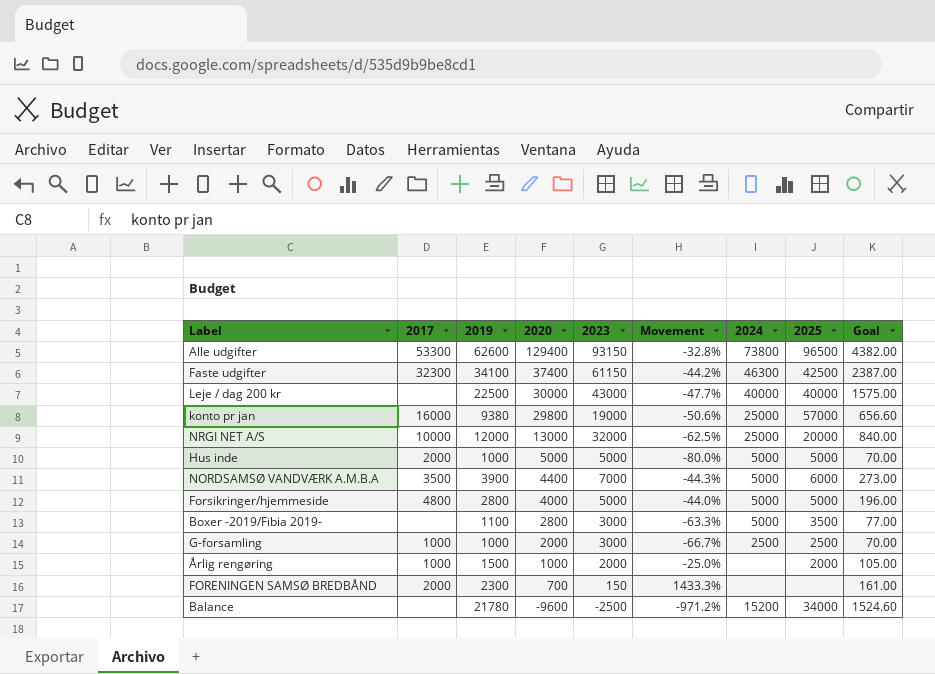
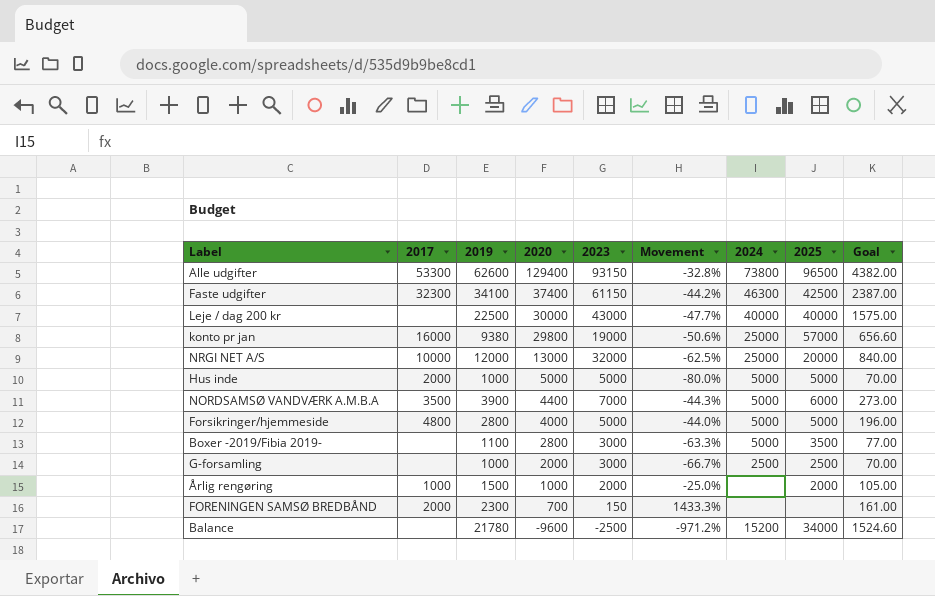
G-forsamling | 2017: 1000 -> none

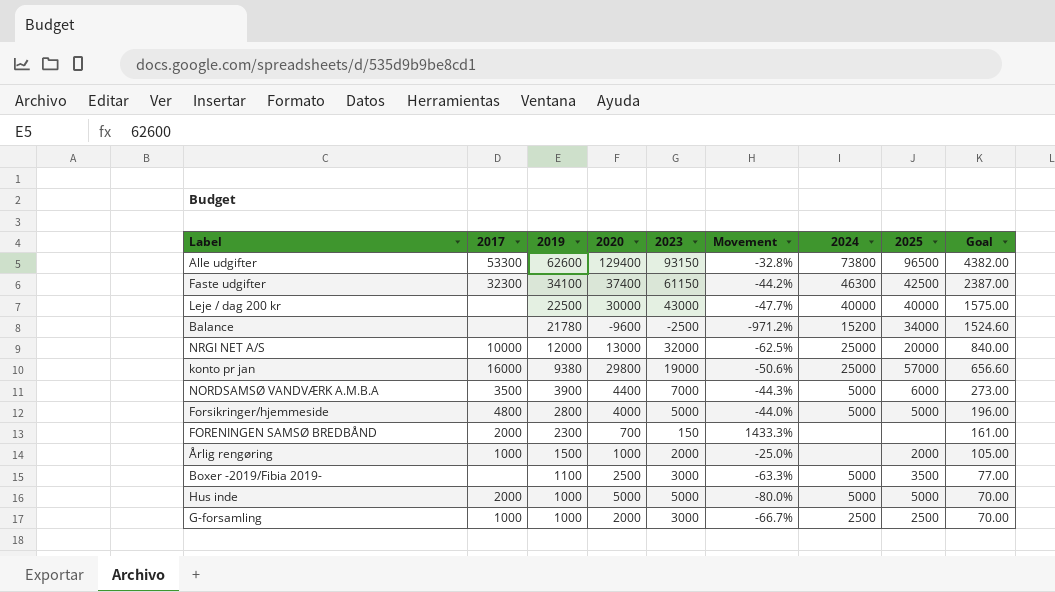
row order: 2020 descending -> 2019 descending
Boxer -2019/Fibia 2019- | 2020: 2800 -> 2500
G-forsamling | 2017: none -> 1000

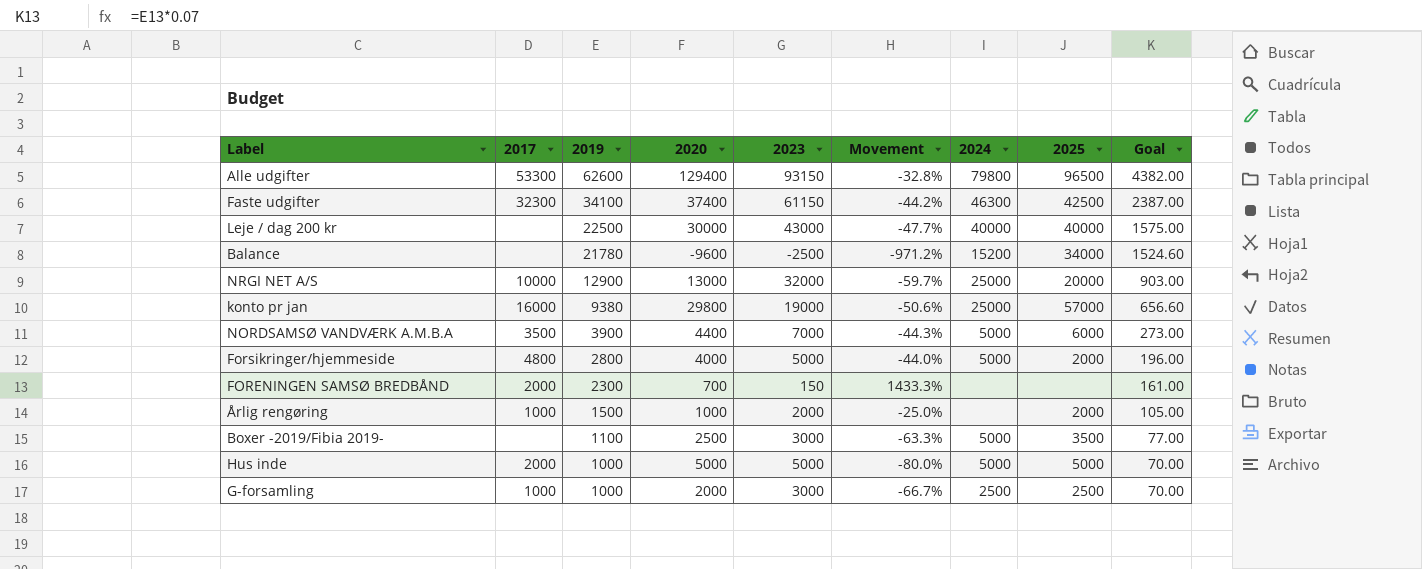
Alle udgifter | 2024: 73800 -> 79800
NRGI NET A/S | 2019: 12000 -> 12900
NRGI NET A/S | Movement: -62.5% -> -59.7%
NRGI NET A/S | Goal: 840.00 -> 903.00
Forsikringer/hjemmeside | 2025: 5000 -> 2000

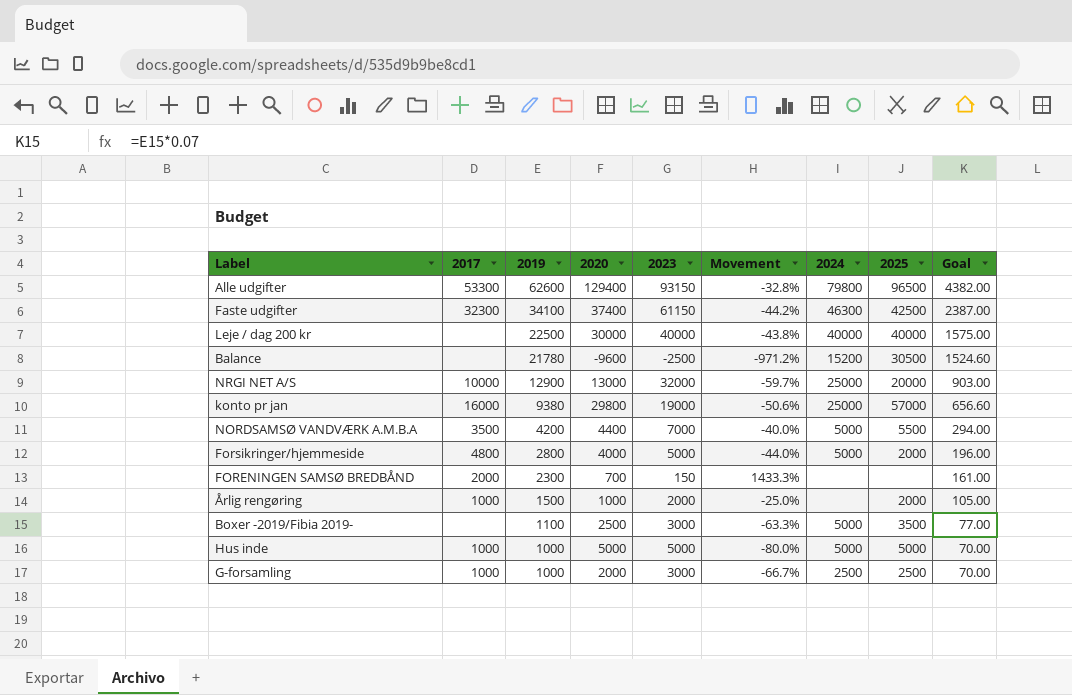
Leje / dag 200 kr | 2023: 43000 -> 40000
Leje / dag 200 kr | Movement: -47.7% -> -43.8%
Balance | 2025: 34000 -> 30500
NORDSAMSØ VANDVÆRK A.M.B.A | 2019: 3900 -> 4200
NORDSAMSØ VANDVÆRK A.M.B.A | Movement: -44.3% -> -40.0%
NORDSAMSØ VANDVÆRK A.M.B.A | 2025: 6000 -> 5500
NORDSAMSØ VANDVÆRK A.M.B.A | Goal: 273.00 -> 294.00
Hus inde | 2017: 2000 -> 1000

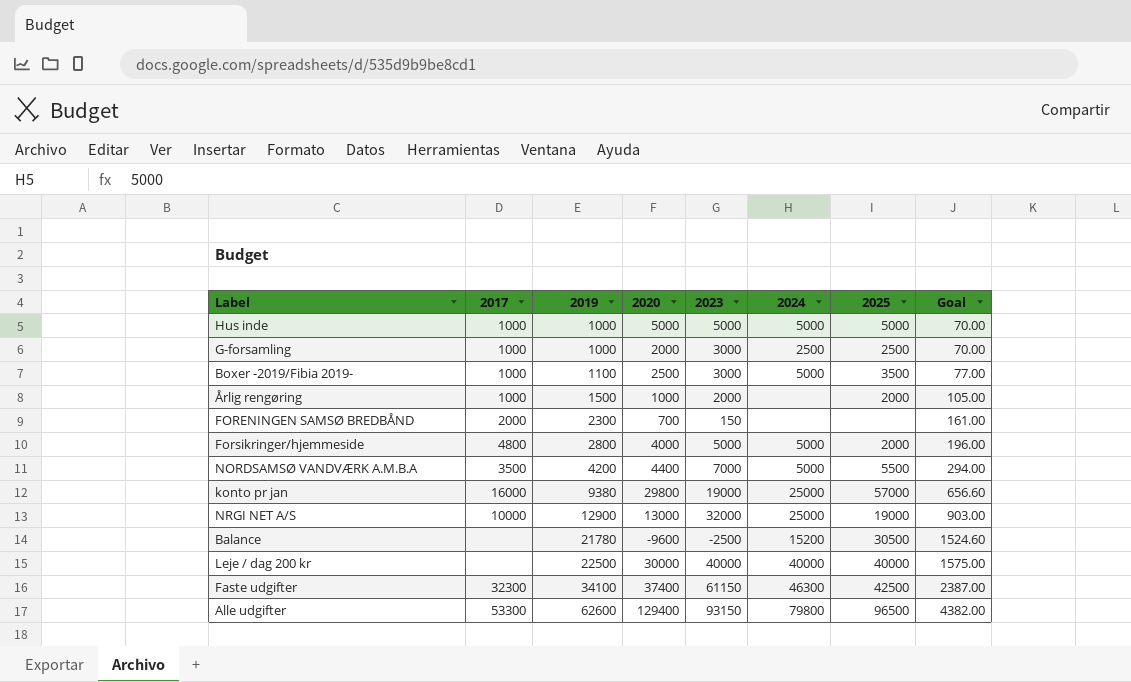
row order: 2019 descending -> 2019 ascending
column Movement | formula: ([2019] - [2023]) / [2023] -> none
Boxer -2019/Fibia 2019- | 2017: none -> 1000
NRGI NET A/S | 2025: 20000 -> 19000

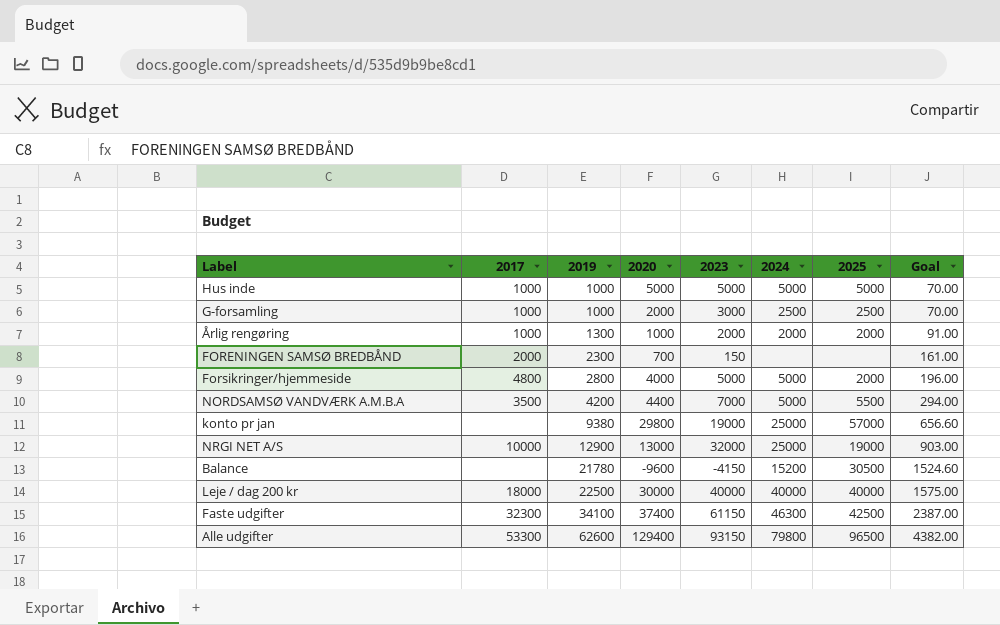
row Boxer -2019/Fibia 2019-: 1000 | 1100 | 2500 | 3000 | 5000 | 3500 | 77.00 -> none
Årlig rengøring | 2019: 1500 -> 1300
Årlig rengøring | 2024: none -> 2000
Årlig rengøring | Goal: 105.00 -> 91.00
konto pr jan | 2017: 16000 -> none
Balance | 2023: -2500 -> -4150
Leje / dag 200 kr | 2017: none -> 18000

